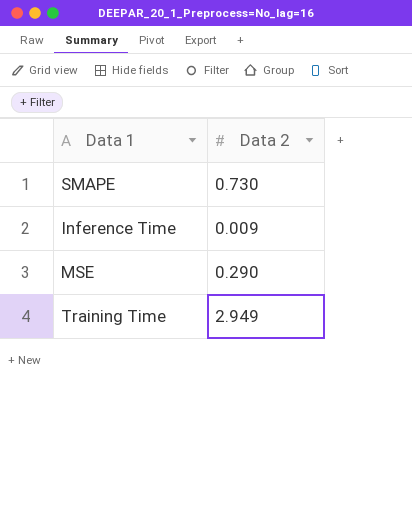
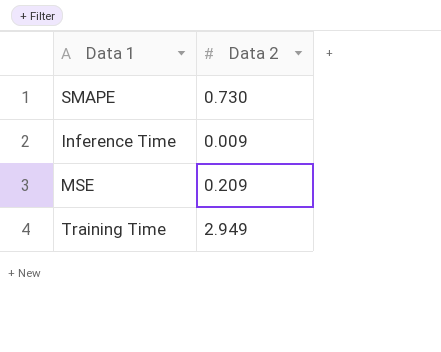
MSE | Data 2: 0.290 -> 0.209

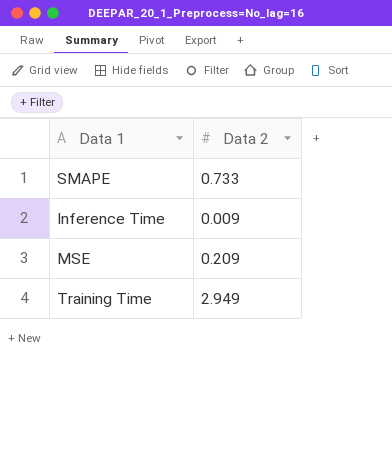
SMAPE | Data 2: 0.730 -> 0.733

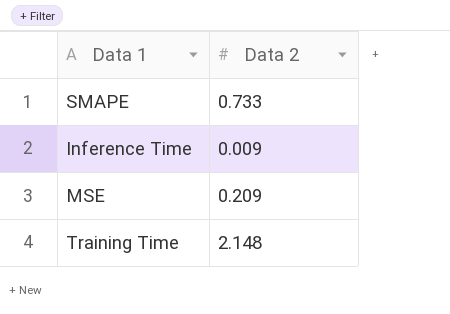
Training Time | Data 2: 2.949 -> 2.148

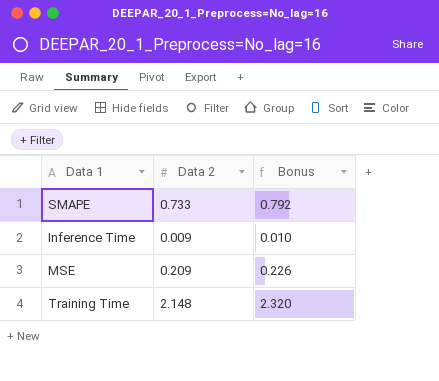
column Bonus | formula: none -> [Data 2] * 1.08

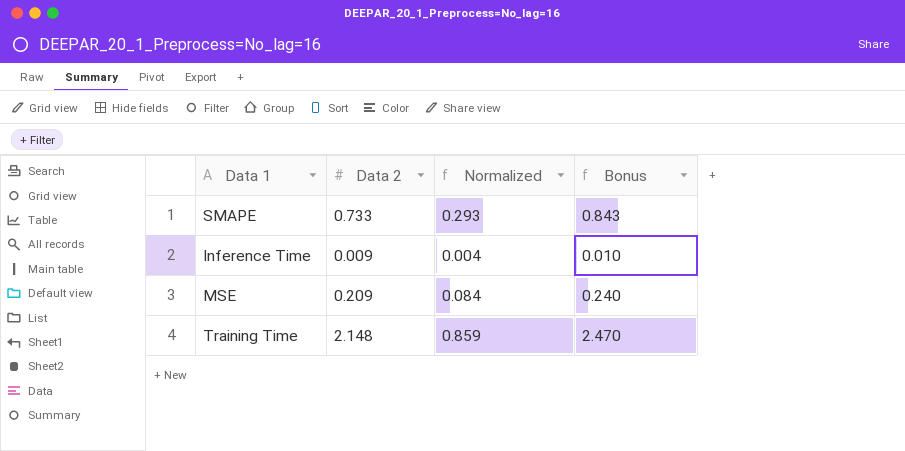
column Normalized | formula: none -> [Data 2] * 0.4
column Bonus | formula: [Data 2] * 1.08 -> [Data 2] * 1.15

